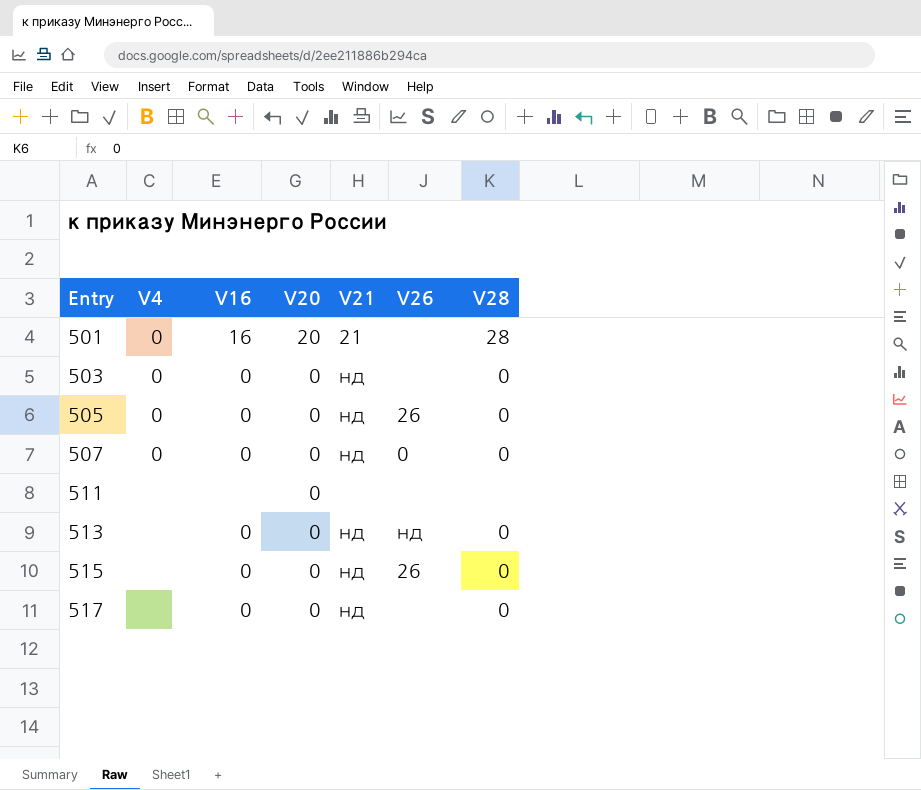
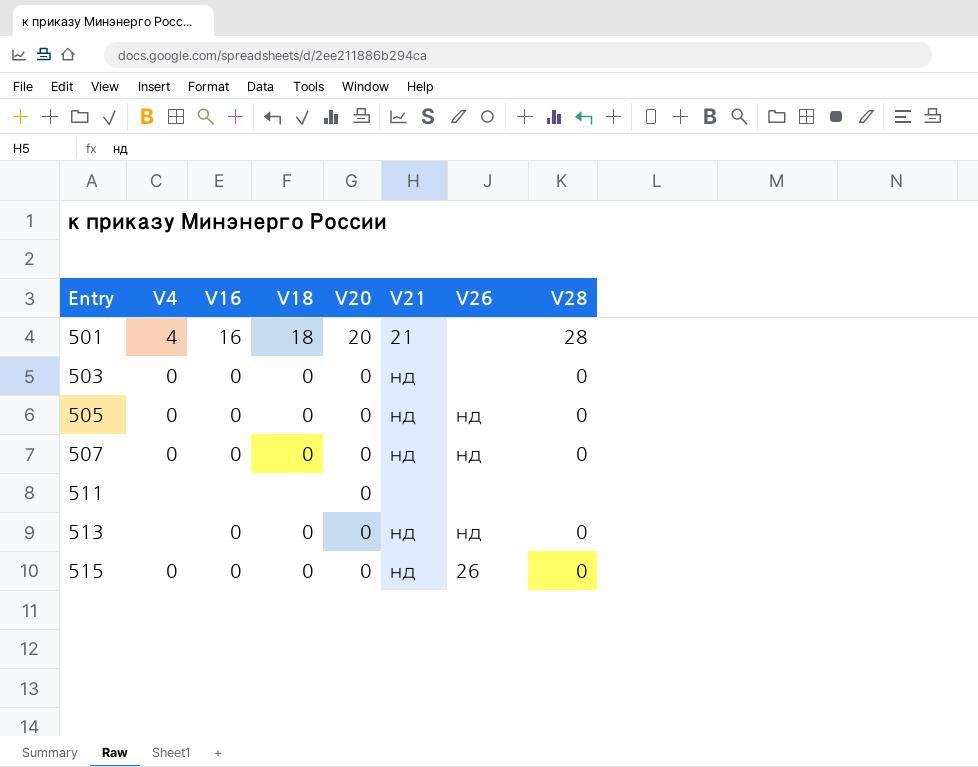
column V18 | position: none -> 4
row 517: none | 0 | 0 | нд | none | 0 -> none
501 | V4: 0 -> 4
505 | V26: 26 -> нд
507 | V26: 0 -> нд
515 | V4: none -> 0

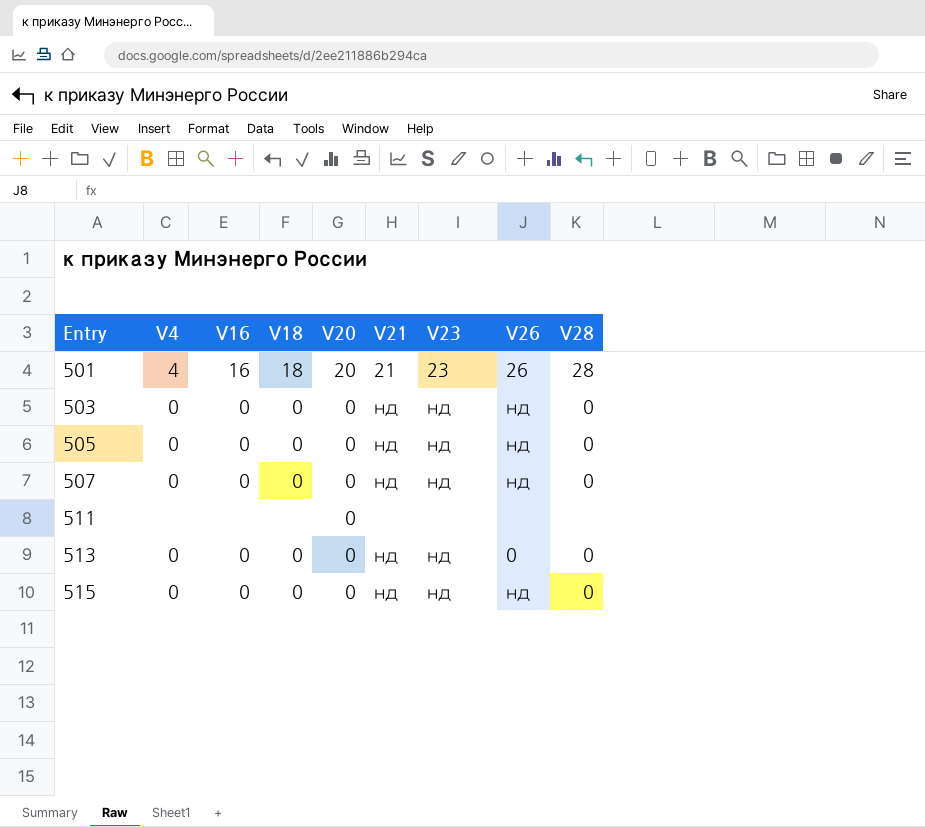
column V23 | position: none -> 7
501 | V26: none -> 26
503 | V26: none -> нд
513 | V4: none -> 0
513 | V26: нд -> 0
515 | V26: 26 -> нд

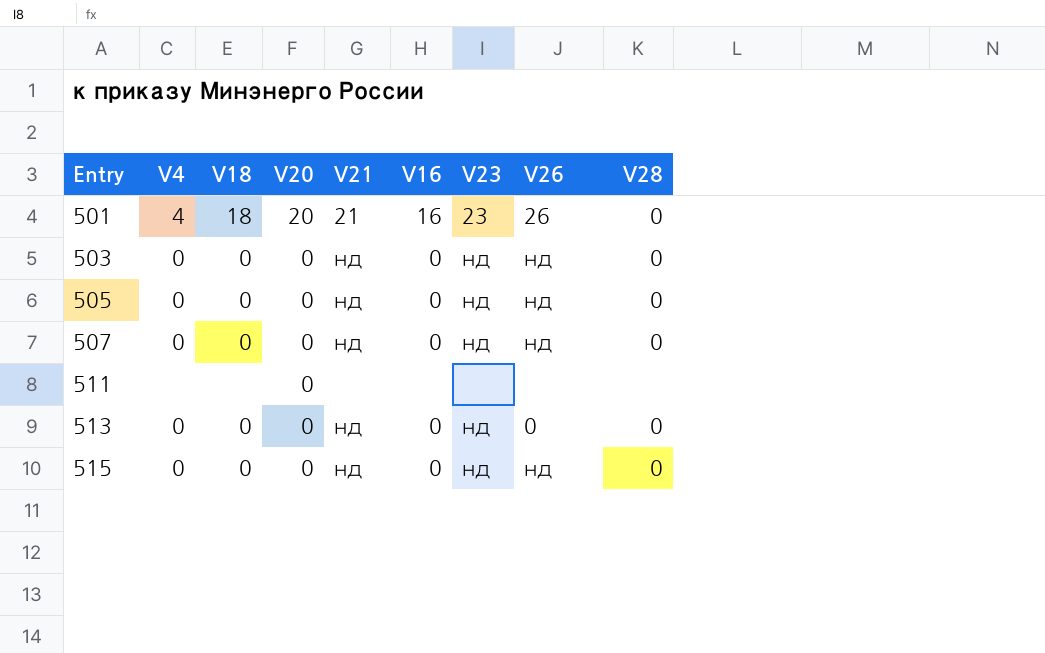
column V16 | position: 3 -> 6
501 | V28: 28 -> 0

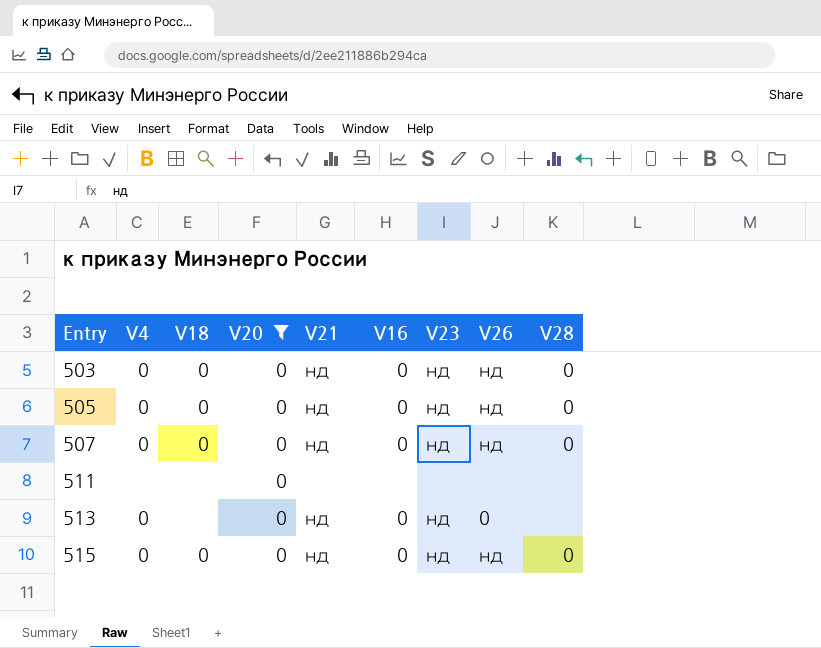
filter: none -> V20 = 0
513 | V18: 0 -> none
513 | V28: 0 -> none

